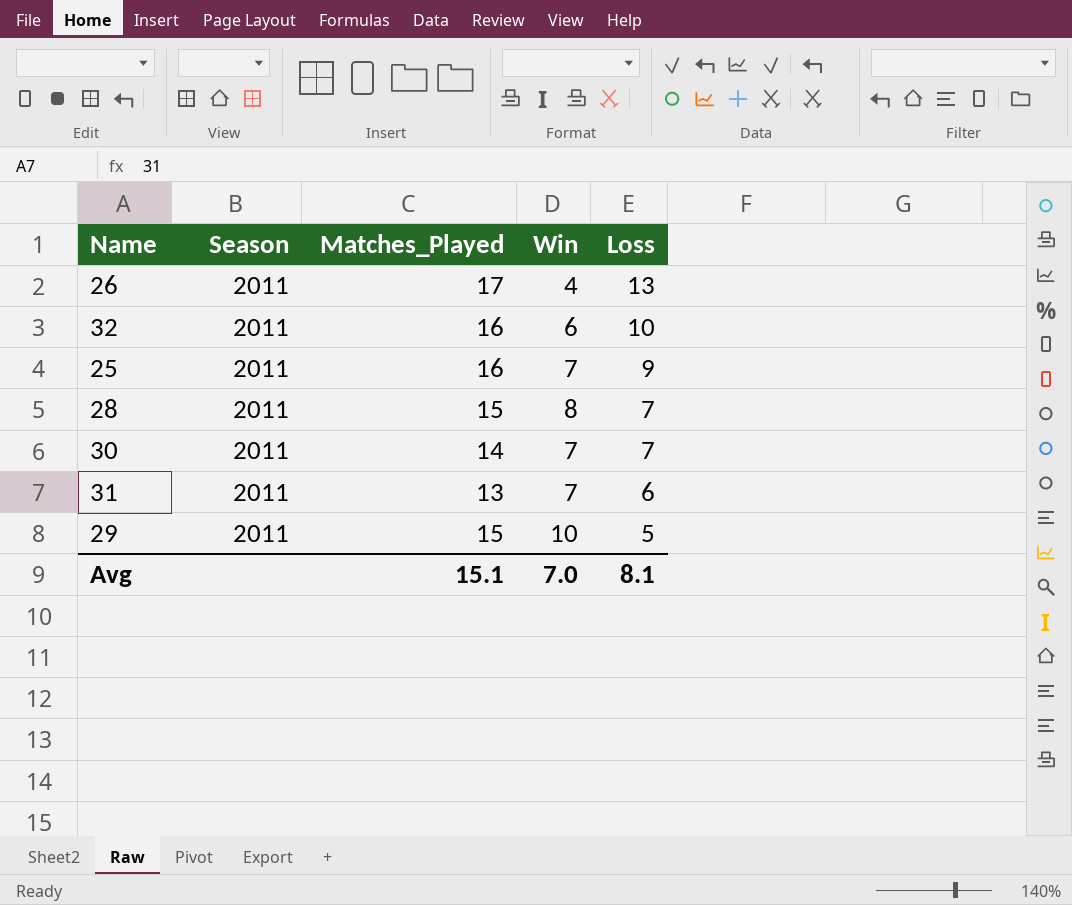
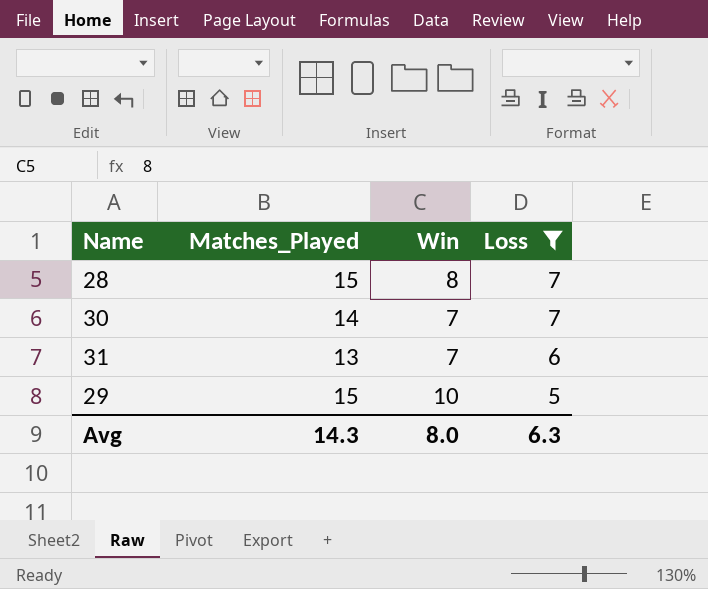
filter: none -> Loss <= 7
column Season | position: 2 -> none
Avg | Matches_Played: 15.1 -> 14.3
Avg | Win: 7.0 -> 8.0
Avg | Loss: 8.1 -> 6.3

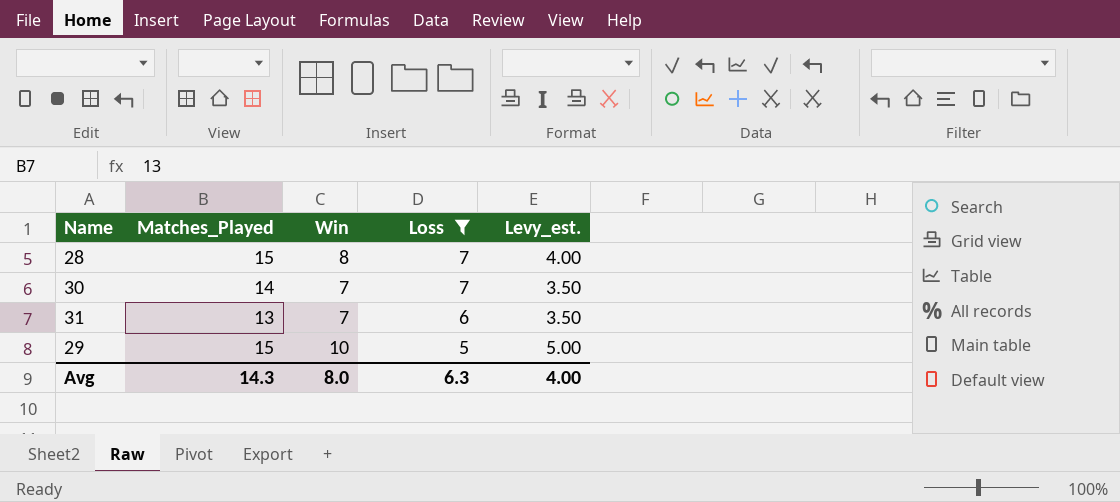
column Levy_est. | formula: none -> [Win] * 0.5

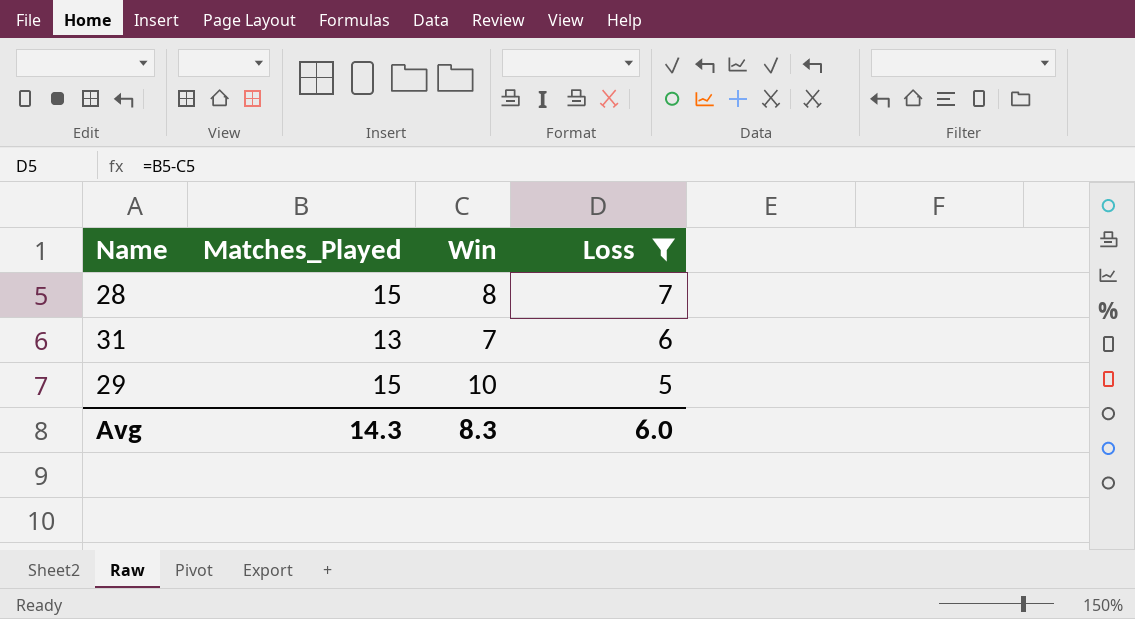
column Levy_est. | formula: [Win] * 0.5 -> none
row 30: 14 | 7 | 7 | 3.50 -> none
Avg | Win: 8.0 -> 8.3
Avg | Loss: 6.3 -> 6.0

